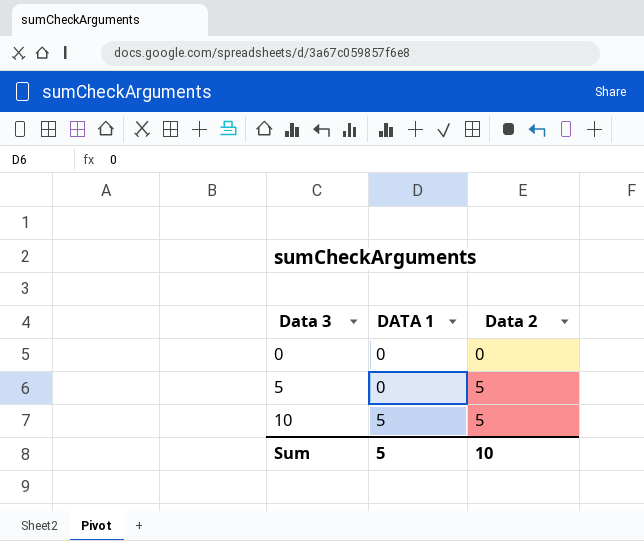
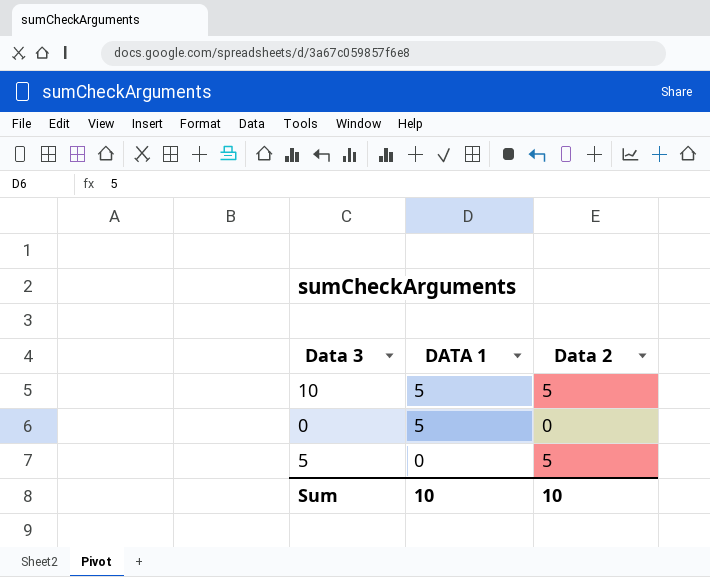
row order: Data 3 ascending -> DATA 1 descending
0 | DATA 1: 0 -> 5
Sum | DATA 1: 5 -> 10

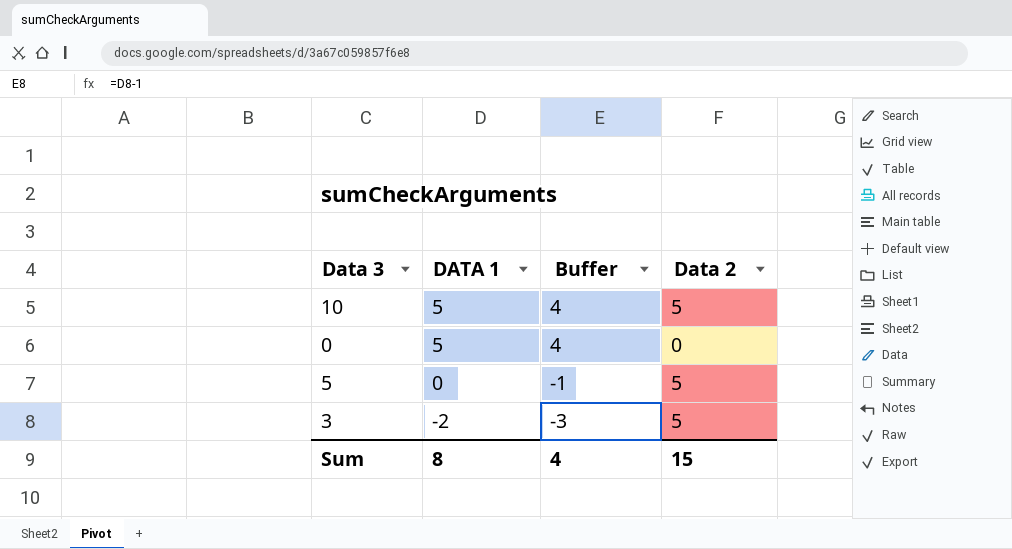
column Buffer | formula: none -> [DATA 1] - 1
row 3: none -> -2 | -3 | 5
Sum | DATA 1: 10 -> 8
Sum | Data 2: 10 -> 15

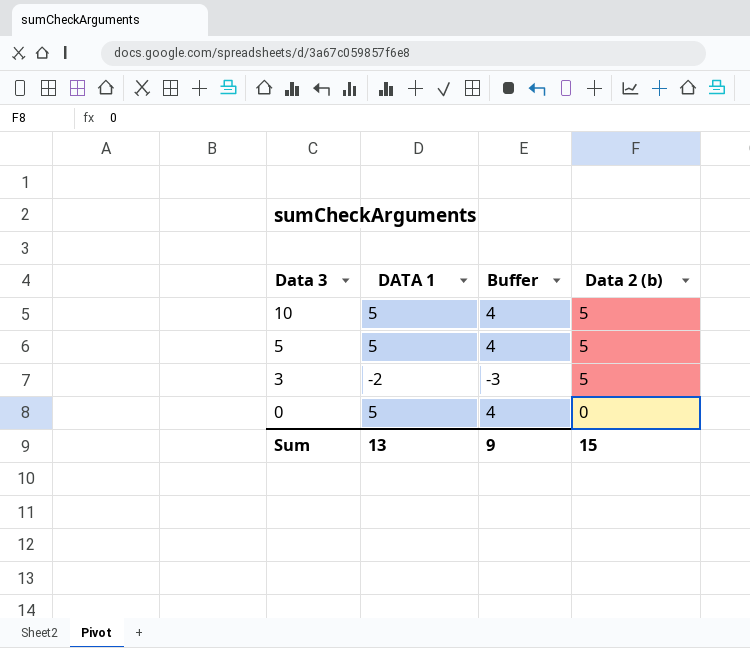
row order: DATA 1 descending -> Data 3 descending
column name: Data 2 -> Data 2 (b)
5 | DATA 1: 0 -> 5
5 | Buffer: -1 -> 4
Sum | DATA 1: 8 -> 13
Sum | Buffer: 4 -> 9

